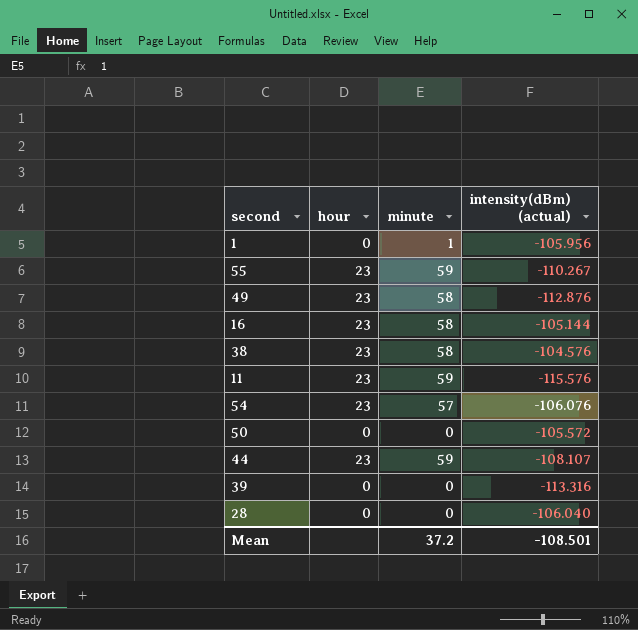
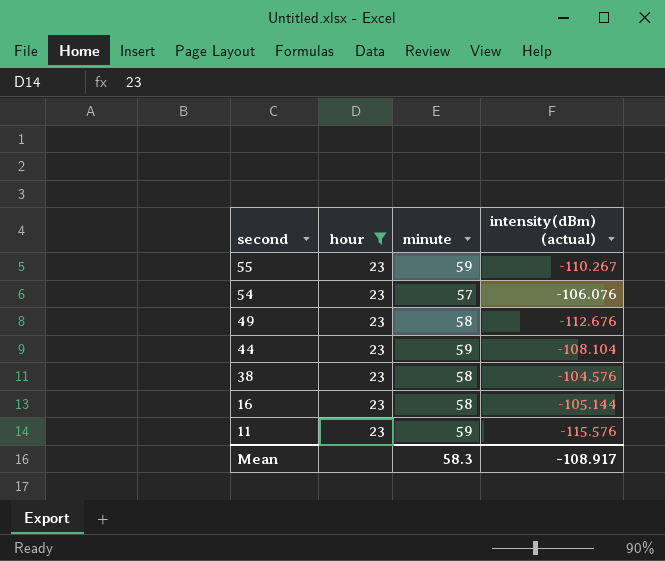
filter: none -> hour = 23
row order: none -> second descending
49 | intensity(dBm) (actual): -112.876 -> -112.676
44 | intensity(dBm) (actual): -108.107 -> -108.104
Mean | minute: 37.2 -> 58.3
Mean | intensity(dBm) (actual): -108.501 -> -108.917

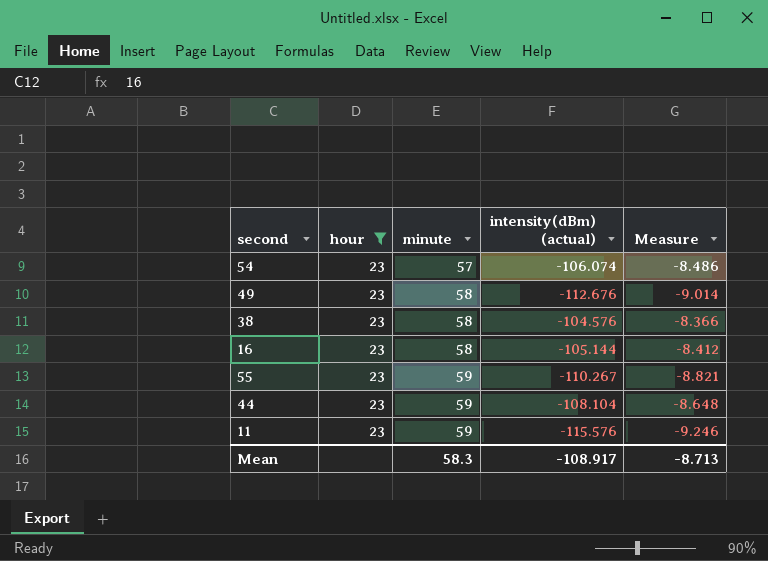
row order: second descending -> minute ascending
column Measure | formula: none -> [intensity(dBm) (actual)] * 0.08
54 | intensity(dBm) (actual): -106.076 -> -106.074

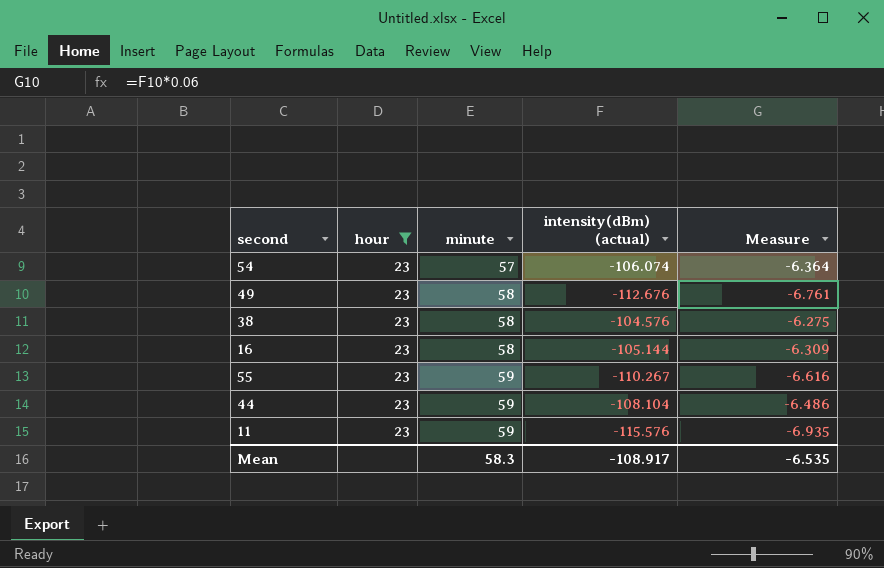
column Measure | formula: [intensity(dBm) (actual)] * 0.08 -> [intensity(dBm) (actual)] * 0.06
Mean | Measure: -8.713 -> -6.535

